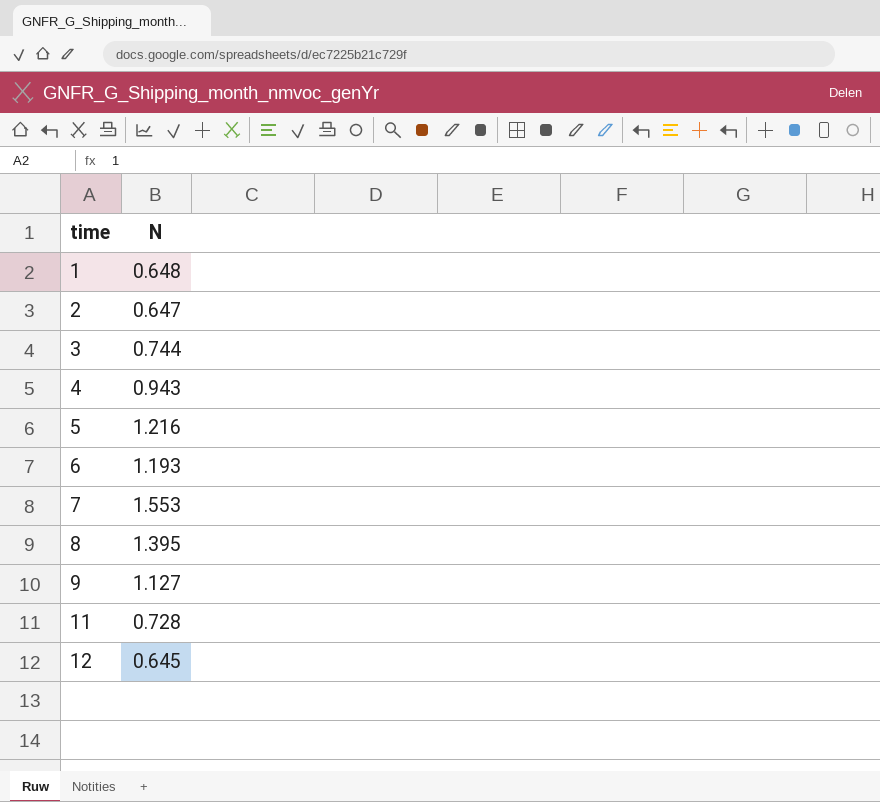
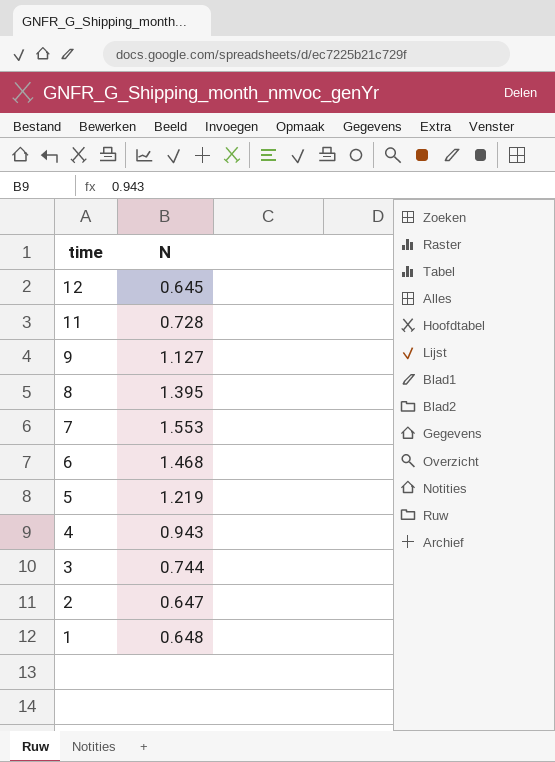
row order: time ascending -> time descending
6 | N: 1.193 -> 1.468
5 | N: 1.216 -> 1.219

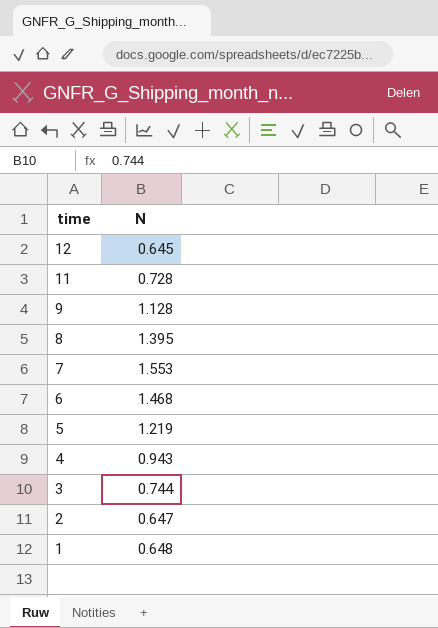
9 | N: 1.127 -> 1.128

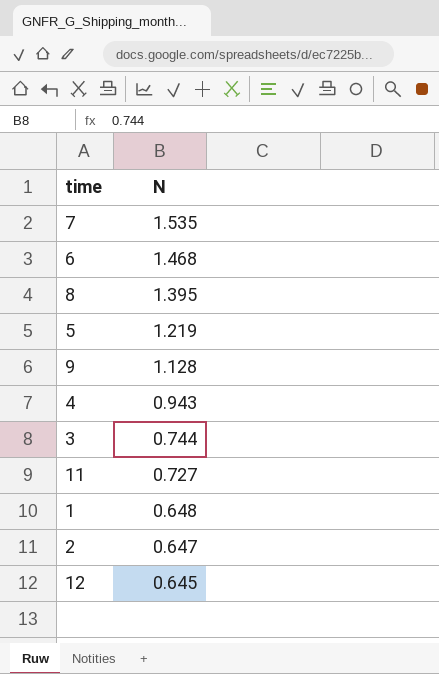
row order: time descending -> N descending
7 | N: 1.553 -> 1.535
11 | N: 0.728 -> 0.727

